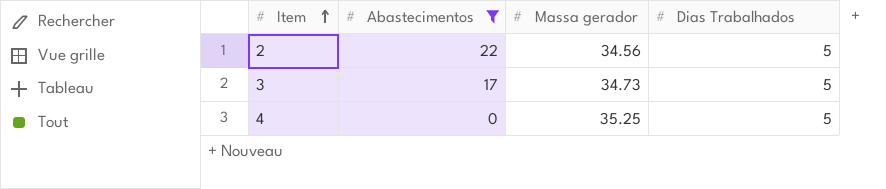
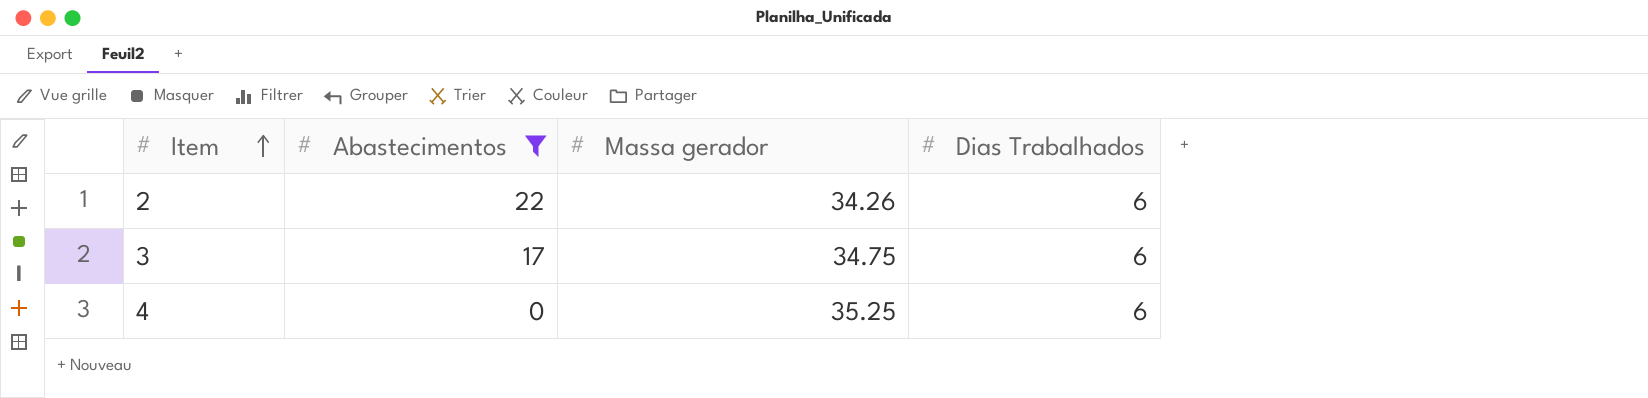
2 | Massa gerador: 34.56 -> 34.26
2 | Dias Trabalhados: 5 -> 6
3 | Massa gerador: 34.73 -> 34.75
3 | Dias Trabalhados: 5 -> 6
4 | Dias Trabalhados: 5 -> 6

